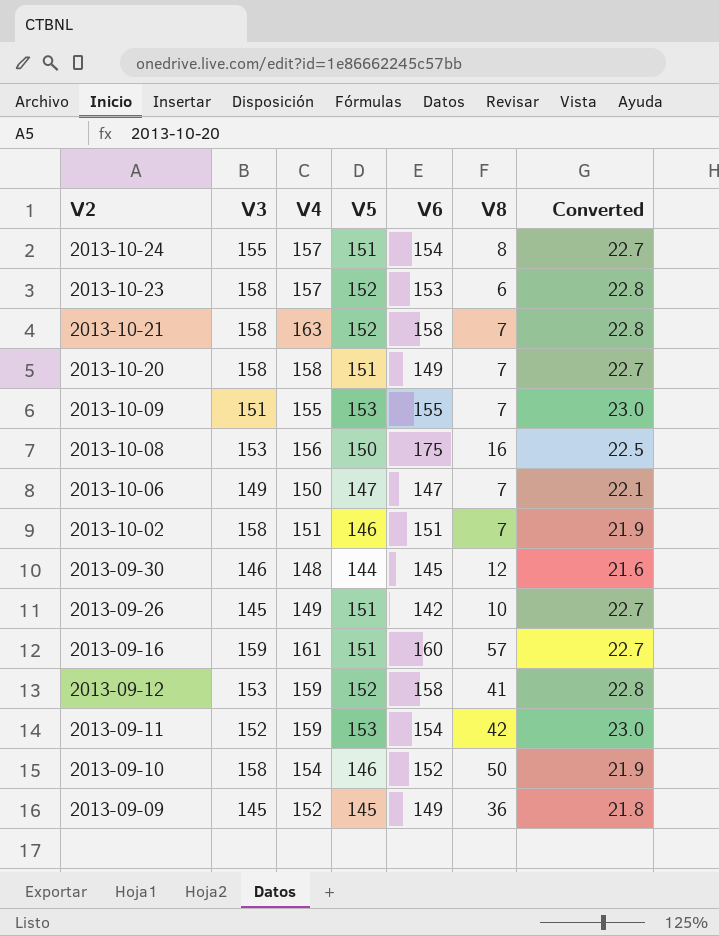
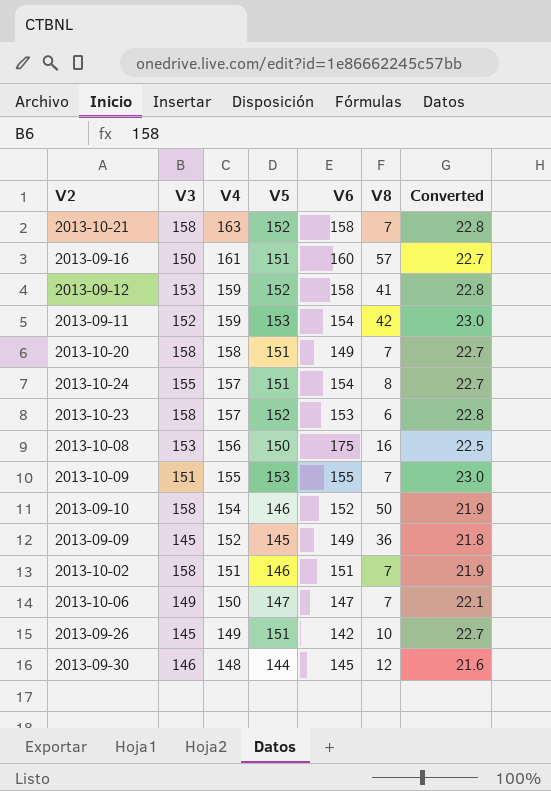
row order: V2 descending -> V4 descending
2013-09-16 | V3: 159 -> 150

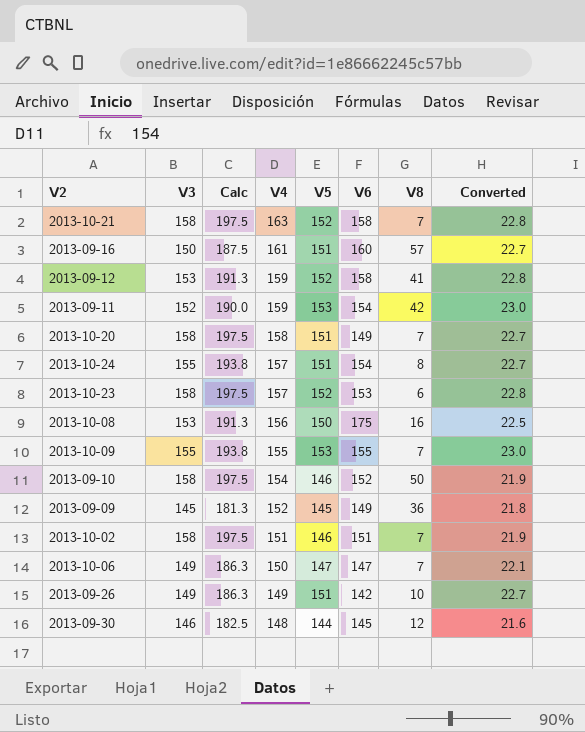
column Calc | formula: none -> [V3] * 1.25
2013-10-09 | V3: 151 -> 155
2013-09-26 | V3: 145 -> 149

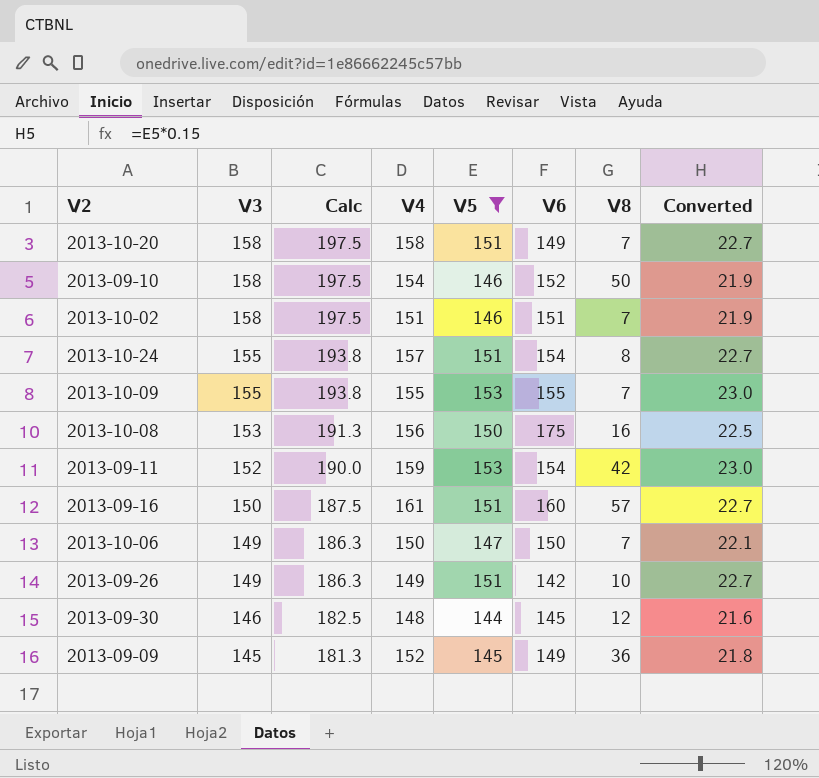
filter: none -> V5 != 152
row order: V4 descending -> V3 descending
2013-10-06 | V6: 147 -> 150

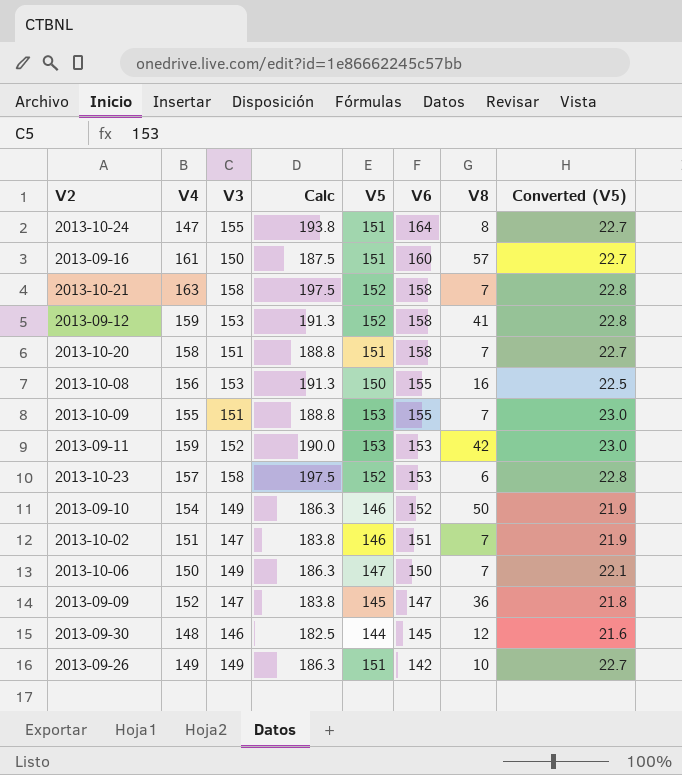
filter: V5 != 152 -> none
row order: V3 descending -> V6 descending
column V4 | position: 4 -> 2
column name: Converted -> Converted (V5)
2013-10-24 | V4: 157 -> 147
2013-10-24 | V6: 154 -> 164
2013-10-20 | V3: 158 -> 151
2013-10-20 | Calc: 197.5 -> 188.8
2013-10-20 | V6: 149 -> 158
2013-10-08 | V6: 175 -> 155
2013-10-09 | V3: 155 -> 151
2013-10-09 | Calc: 193.8 -> 188.8
2013-09-11 | V6: 154 -> 153
2013-09-10 | V3: 158 -> 149
2013-09-10 | Calc: 197.5 -> 186.3
2013-10-02 | V3: 158 -> 147
2013-10-02 | Calc: 197.5 -> 183.8
2013-09-09 | V3: 145 -> 147
2013-09-09 | Calc: 181.3 -> 183.8
2013-09-09 | V6: 149 -> 147

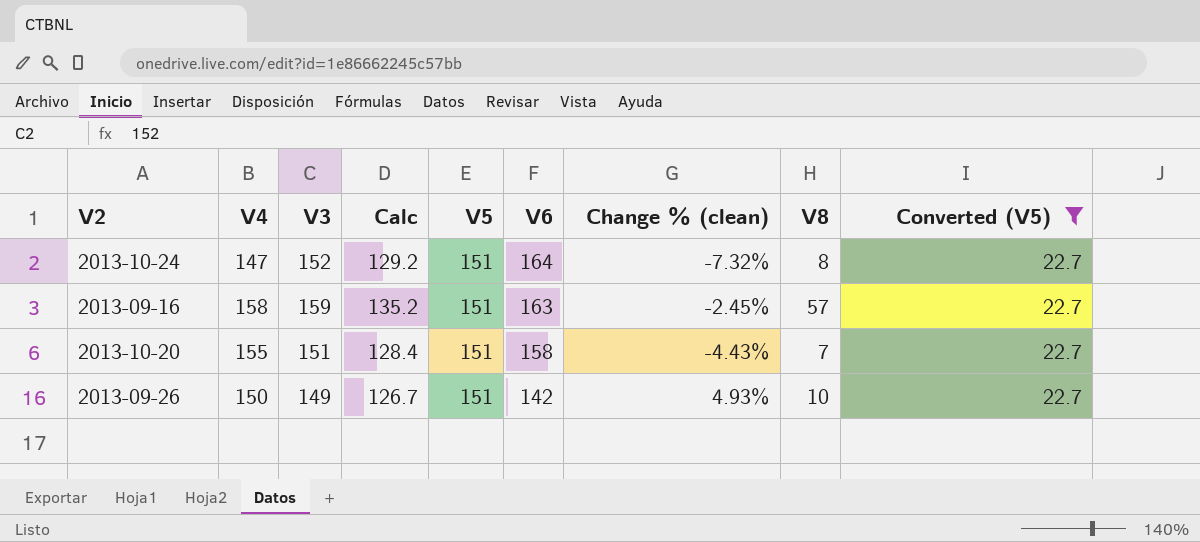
filter: none -> Converted (V5) = 22.7
column Calc | formula: [V3] * 1.25 -> [V3] * 0.85
column Change % (clean) | formula: none -> ([V3] - [V6]) / [V6]
2013-10-24 | V3: 155 -> 152
2013-09-16 | V4: 161 -> 158
2013-09-16 | V3: 150 -> 159
2013-09-16 | V6: 160 -> 163
2013-10-20 | V4: 158 -> 155
2013-09-26 | V4: 149 -> 150

